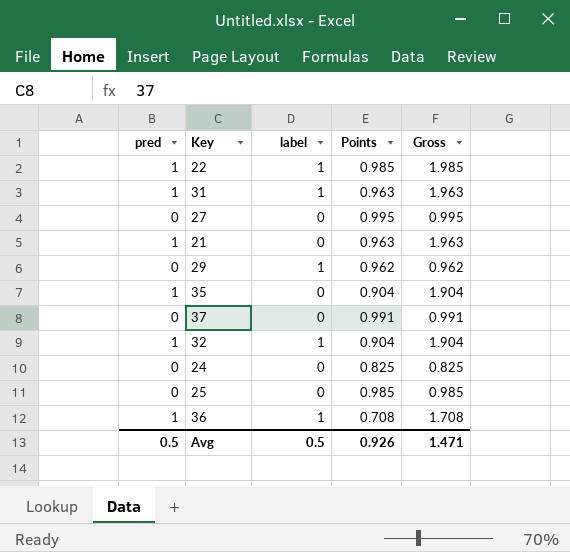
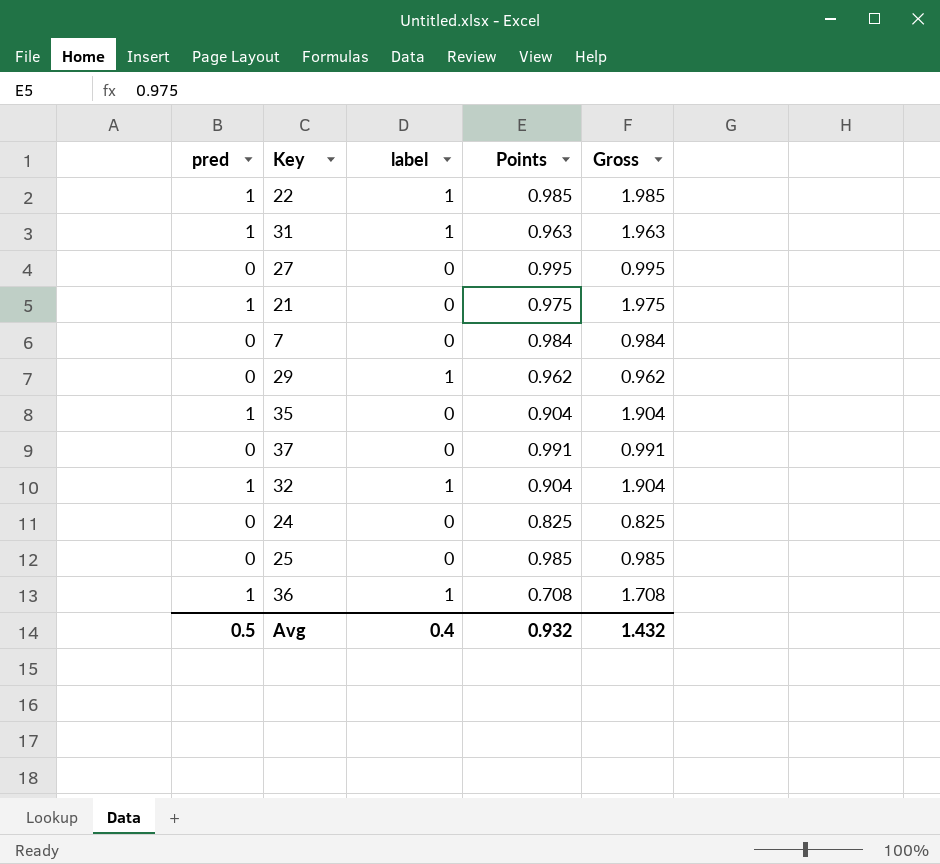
21 | Points: 0.963 -> 0.975
21 | Gross: 1.963 -> 1.975
row 7: none -> 0 | 0 | 0.984 | 0.984
Avg | label: 0.5 -> 0.4
Avg | Points: 0.926 -> 0.932
Avg | Gross: 1.471 -> 1.432

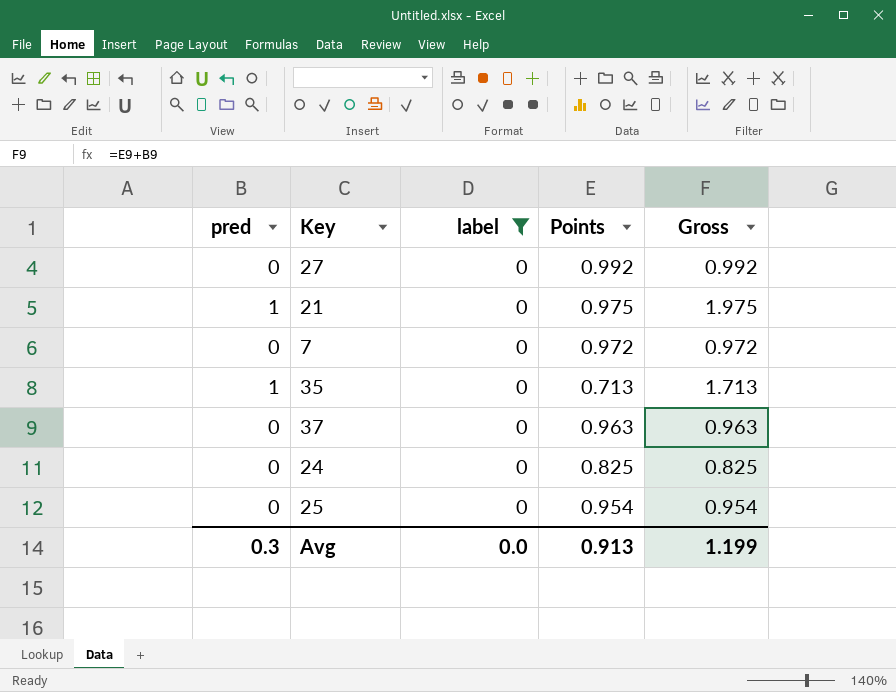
filter: none -> label = 0
27 | Points: 0.995 -> 0.992
27 | Gross: 0.995 -> 0.992
7 | Points: 0.984 -> 0.972
7 | Gross: 0.984 -> 0.972
35 | Points: 0.904 -> 0.713
35 | Gross: 1.904 -> 1.713
37 | Points: 0.991 -> 0.963
37 | Gross: 0.991 -> 0.963
25 | Points: 0.985 -> 0.954
25 | Gross: 0.985 -> 0.954
Avg | pred: 0.5 -> 0.3
Avg | label: 0.4 -> 0.0
Avg | Points: 0.932 -> 0.913
Avg | Gross: 1.432 -> 1.199

